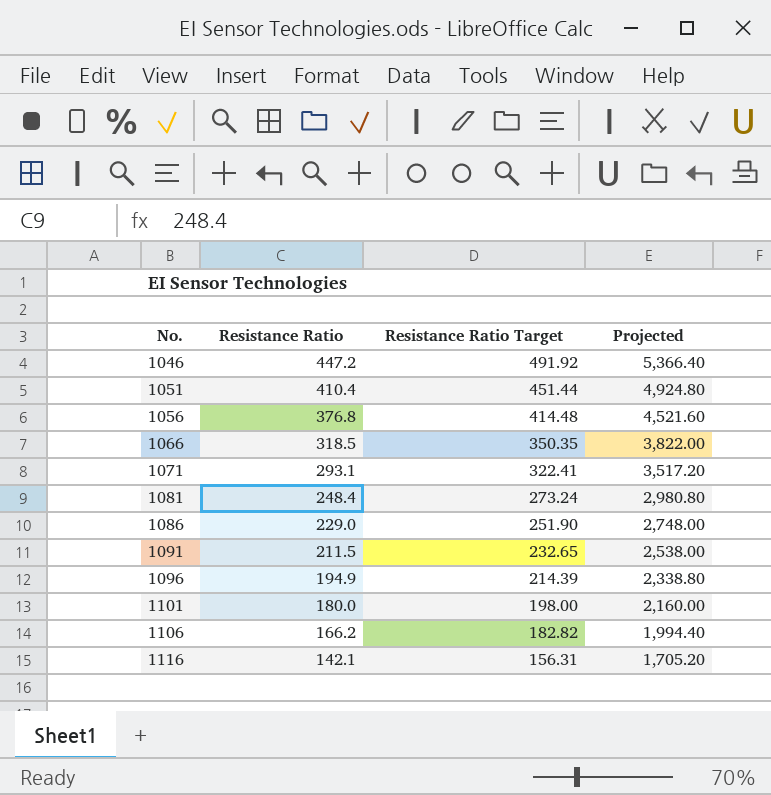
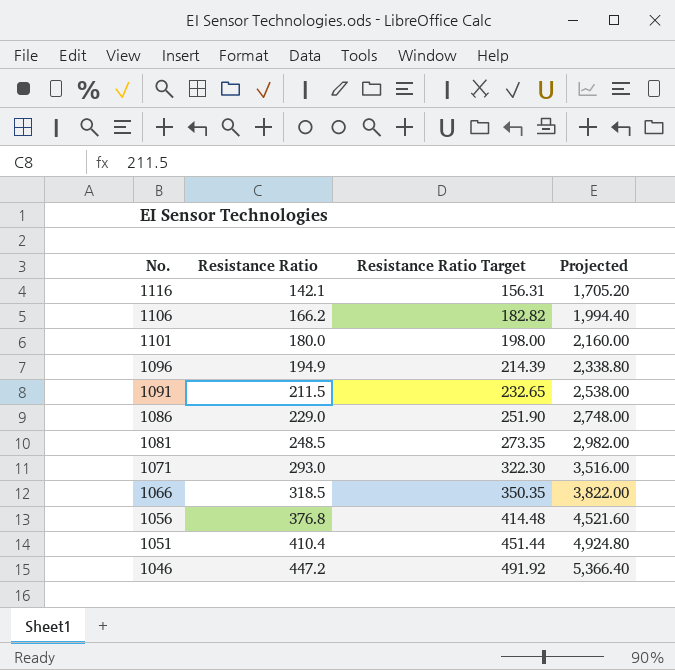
row order: No. ascending -> No. descending
1081 | Resistance Ratio: 248.4 -> 248.5
1081 | Resistance Ratio Target: 273.24 -> 273.35
1081 | Projected: 2,980.80 -> 2,982.00
1071 | Resistance Ratio: 293.1 -> 293.0
1071 | Resistance Ratio Target: 322.41 -> 322.30
1071 | Projected: 3,517.20 -> 3,516.00

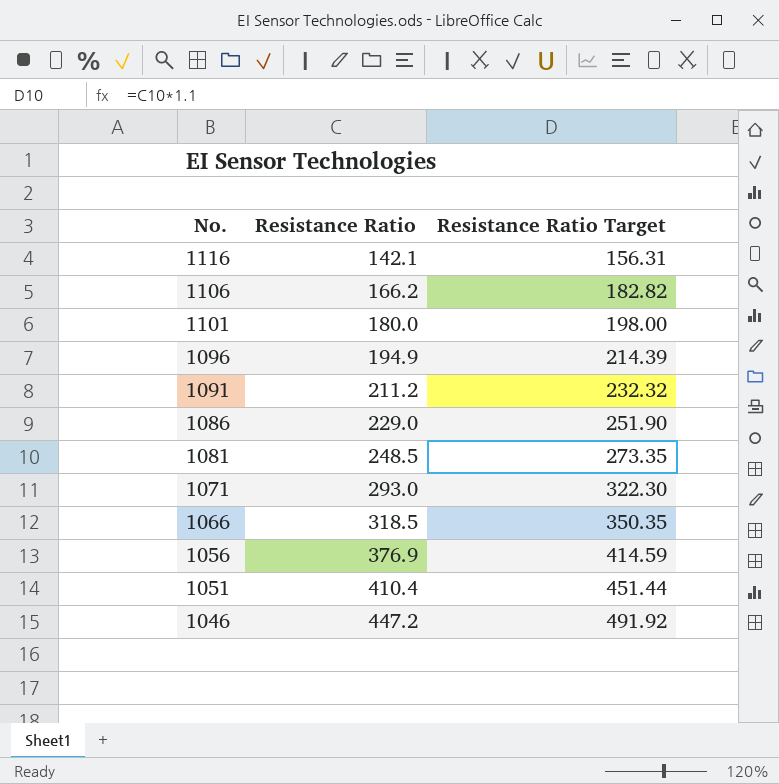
column Projected | formula: [Resistance Ratio] * 12 -> none
1091 | Resistance Ratio: 211.5 -> 211.2
1091 | Resistance Ratio Target: 232.65 -> 232.32
1056 | Resistance Ratio: 376.8 -> 376.9
1056 | Resistance Ratio Target: 414.48 -> 414.59

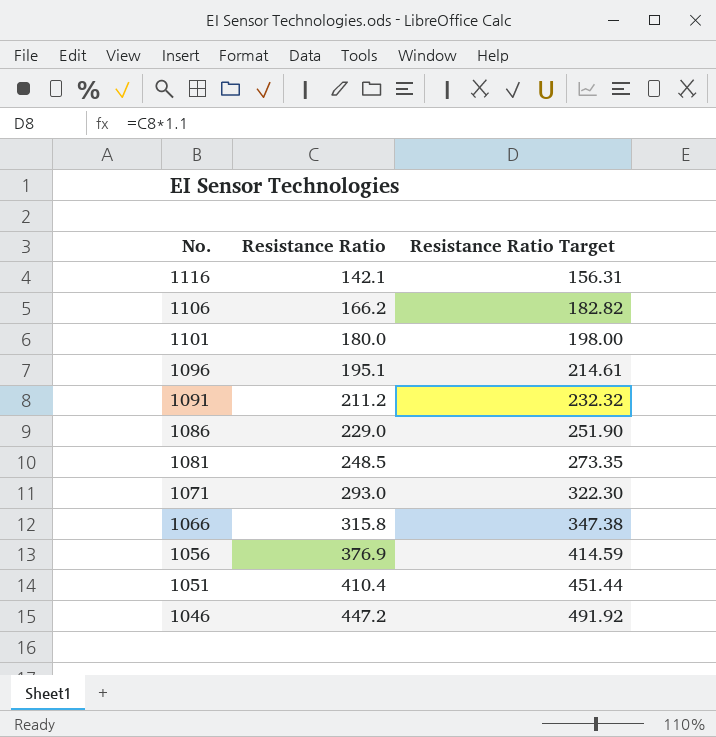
1096 | Resistance Ratio: 194.9 -> 195.1
1096 | Resistance Ratio Target: 214.39 -> 214.61
1066 | Resistance Ratio: 318.5 -> 315.8
1066 | Resistance Ratio Target: 350.35 -> 347.38

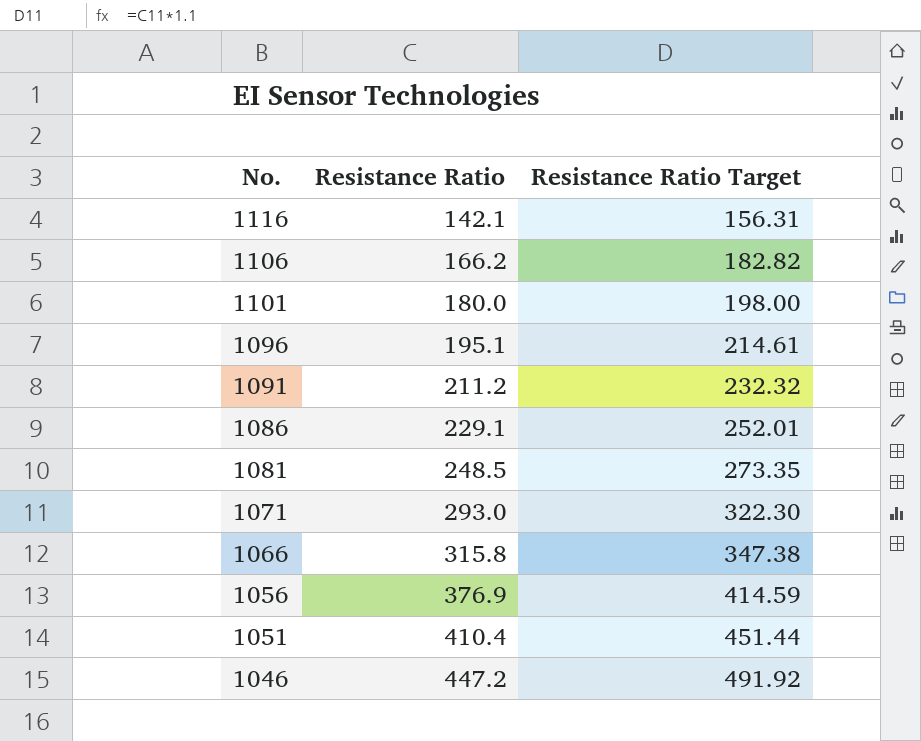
1086 | Resistance Ratio: 229.0 -> 229.1
1086 | Resistance Ratio Target: 251.90 -> 252.01

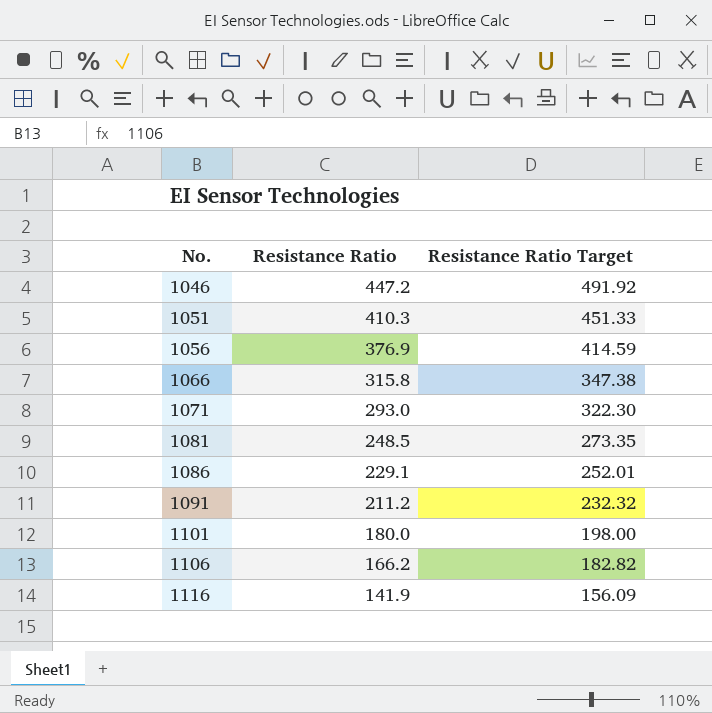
row order: No. descending -> No. ascending
row 1096: 195.1 | 214.61 -> none
1051 | Resistance Ratio: 410.4 -> 410.3
1051 | Resistance Ratio Target: 451.44 -> 451.33
1116 | Resistance Ratio: 142.1 -> 141.9
1116 | Resistance Ratio Target: 156.31 -> 156.09

